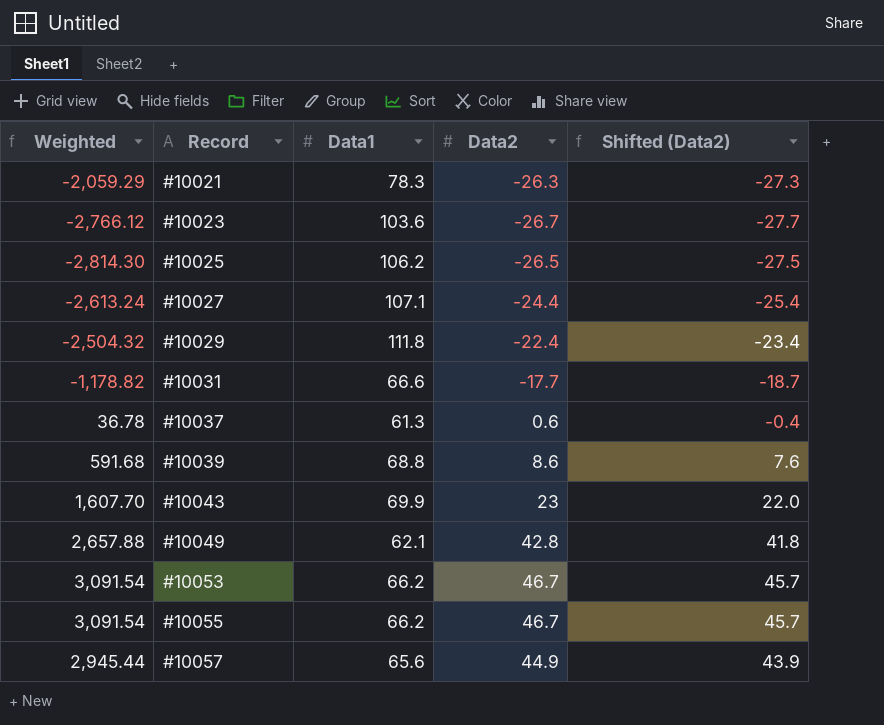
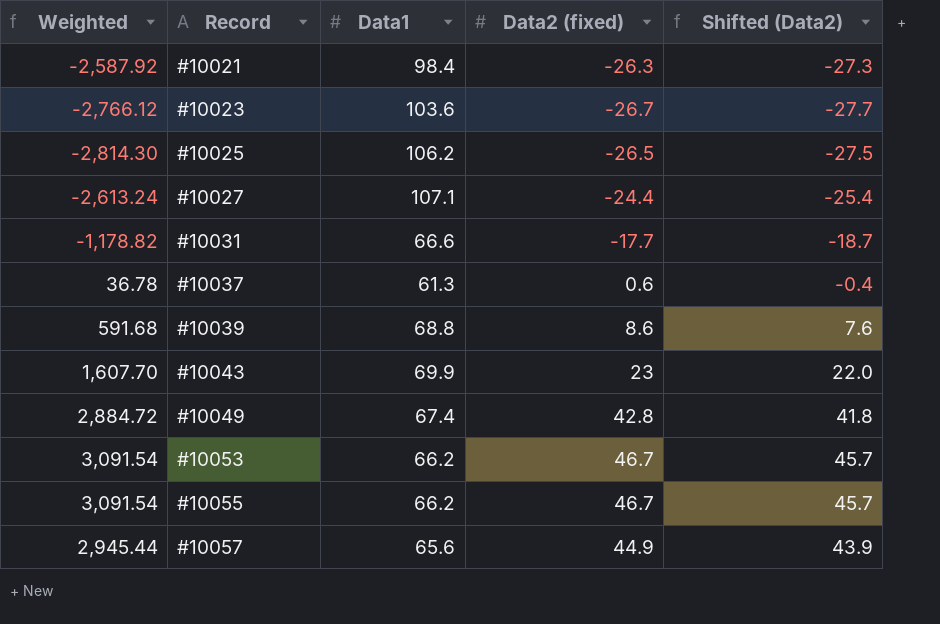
column name: Data2 -> Data2 (fixed)
row #10029: -2,504.32 | 111.8 | -22.4 | -23.4 -> none
#10021 | Weighted: -2,059.29 -> -2,587.92
#10021 | Data1: 78.3 -> 98.4
#10049 | Weighted: 2,657.88 -> 2,884.72
#10049 | Data1: 62.1 -> 67.4

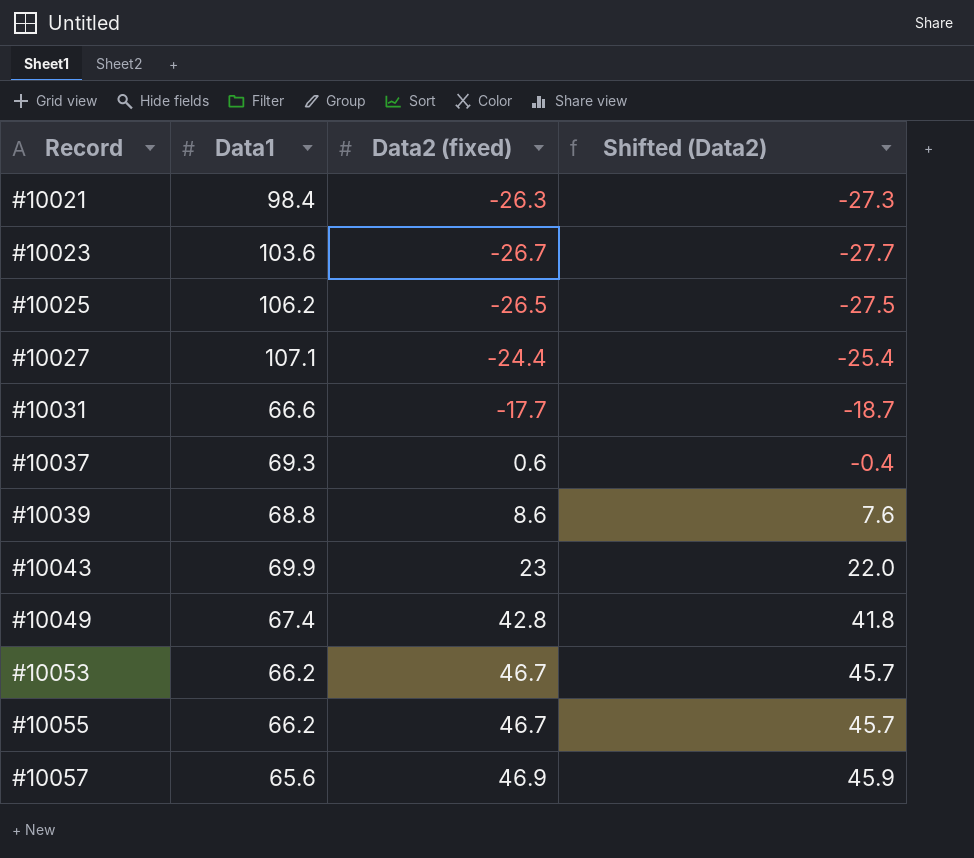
column Weighted | formula: [Data1] * [Data2 (fixed)] -> none
#10037 | Data1: 61.3 -> 69.3
#10057 | Data2 (fixed): 44.9 -> 46.9
#10057 | Shifted (Data2): 43.9 -> 45.9

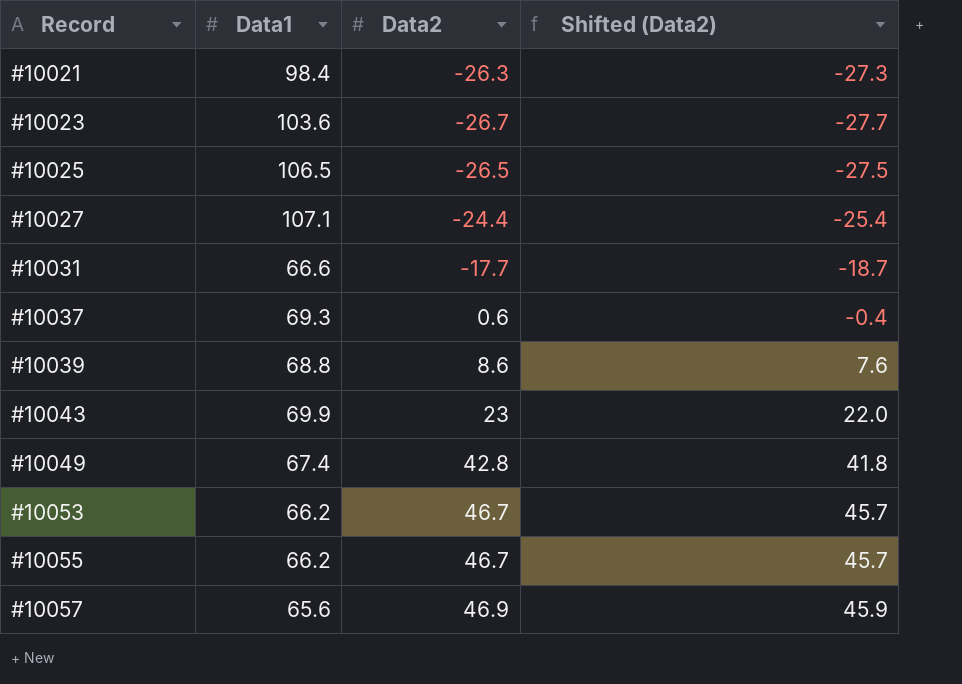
column name: Data2 (fixed) -> Data2
#10025 | Data1: 106.2 -> 106.5

